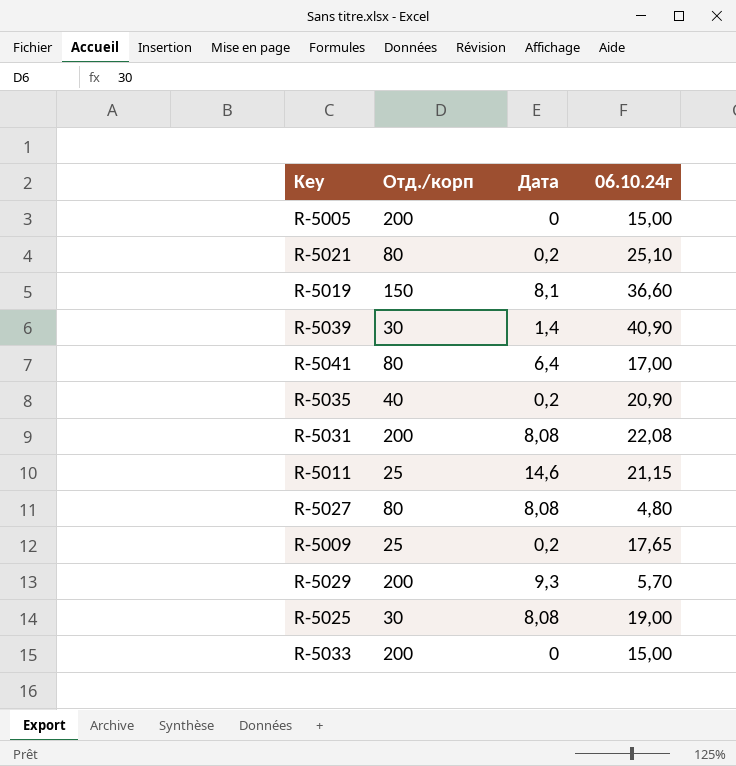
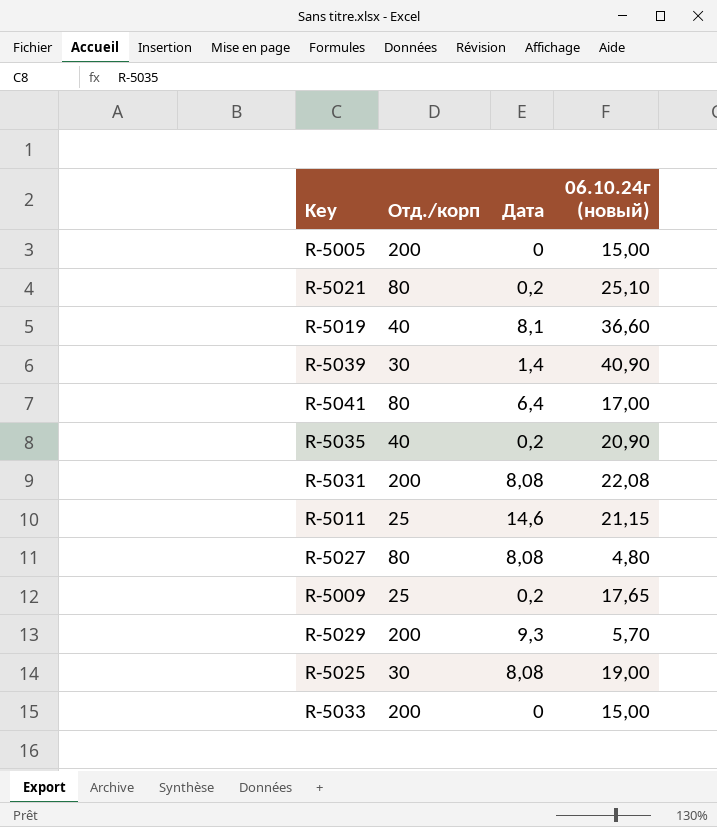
column name: 06.10.24г -> 06.10.24г (новый)
R-5019 | Отд./корп: 150 -> 40

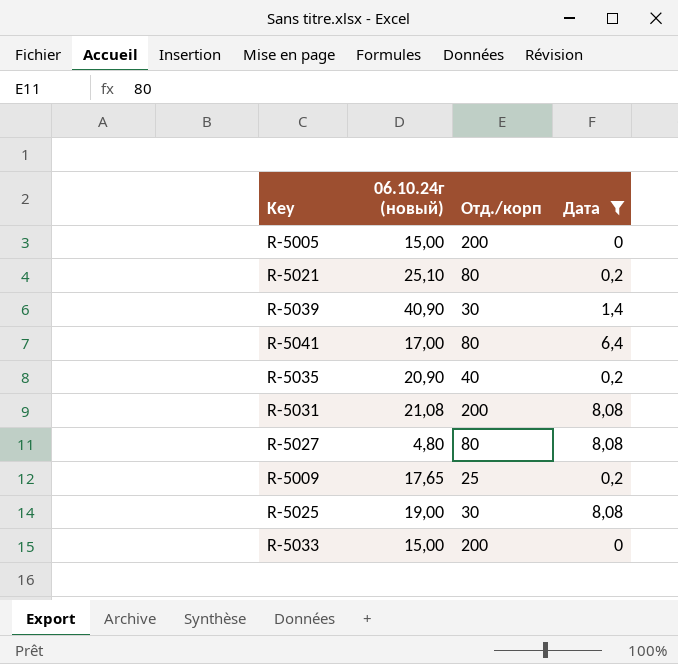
filter: none -> Дата <= 8,08
column 06.10.24г (новый) | position: 4 -> 2
R-5031 | 06.10.24г (новый): 22,08 -> 21,08

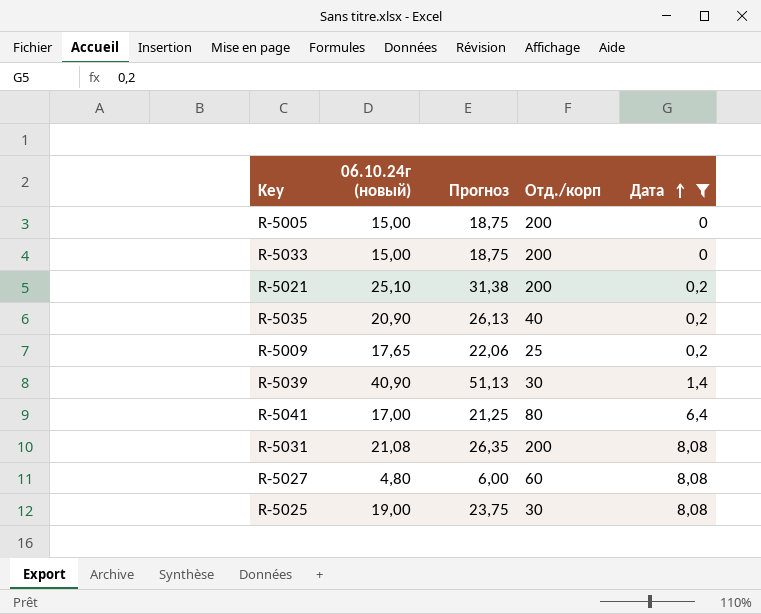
row order: none -> Дата ascending
column Прогноз | formula: none -> [06.10.24г (новый)] * 1,25
R-5021 | Отд./корп: 80 -> 200
R-5027 | Отд./корп: 80 -> 60

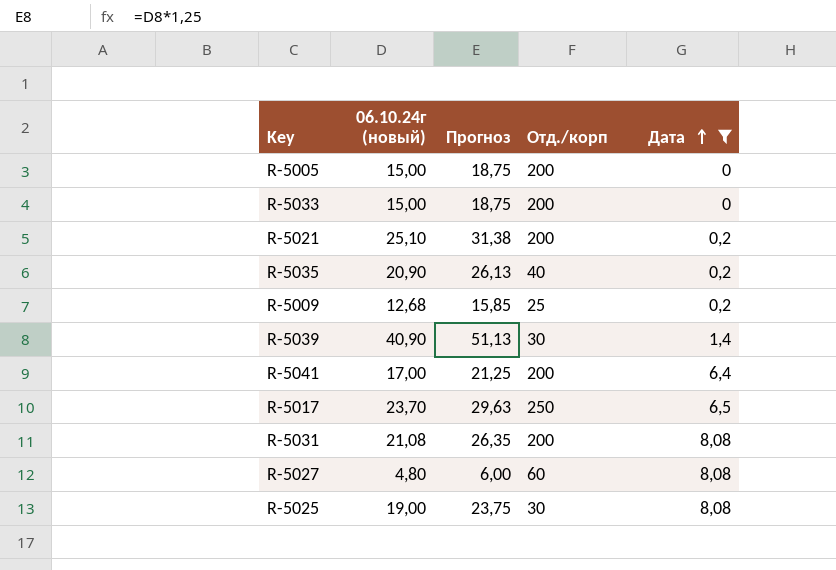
R-5009 | 06.10.24г (новый): 17,65 -> 12,68
R-5009 | Прогноз: 22,06 -> 15,85
R-5041 | Отд./корп: 80 -> 200
row R-5017: none -> 23,70 | 29,63 | 250 | 6,5

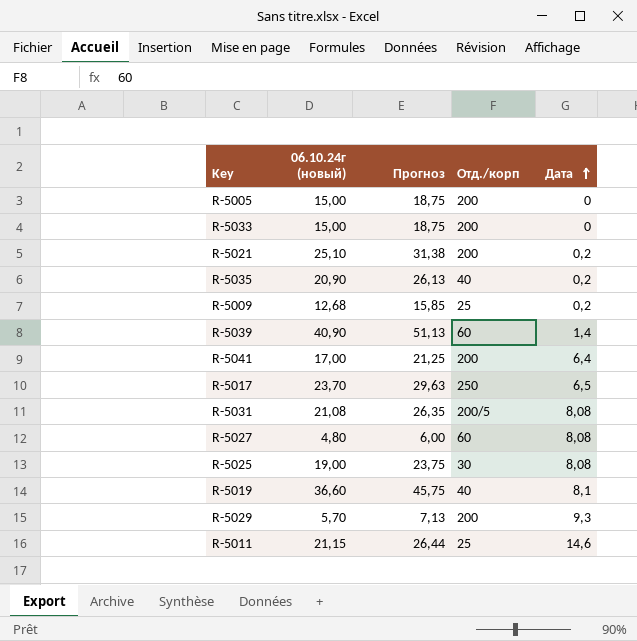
filter: Дата <= 8,08 -> none
R-5039 | Отд./корп: 30 -> 60
R-5031 | Отд./корп: 200 -> 200/5

